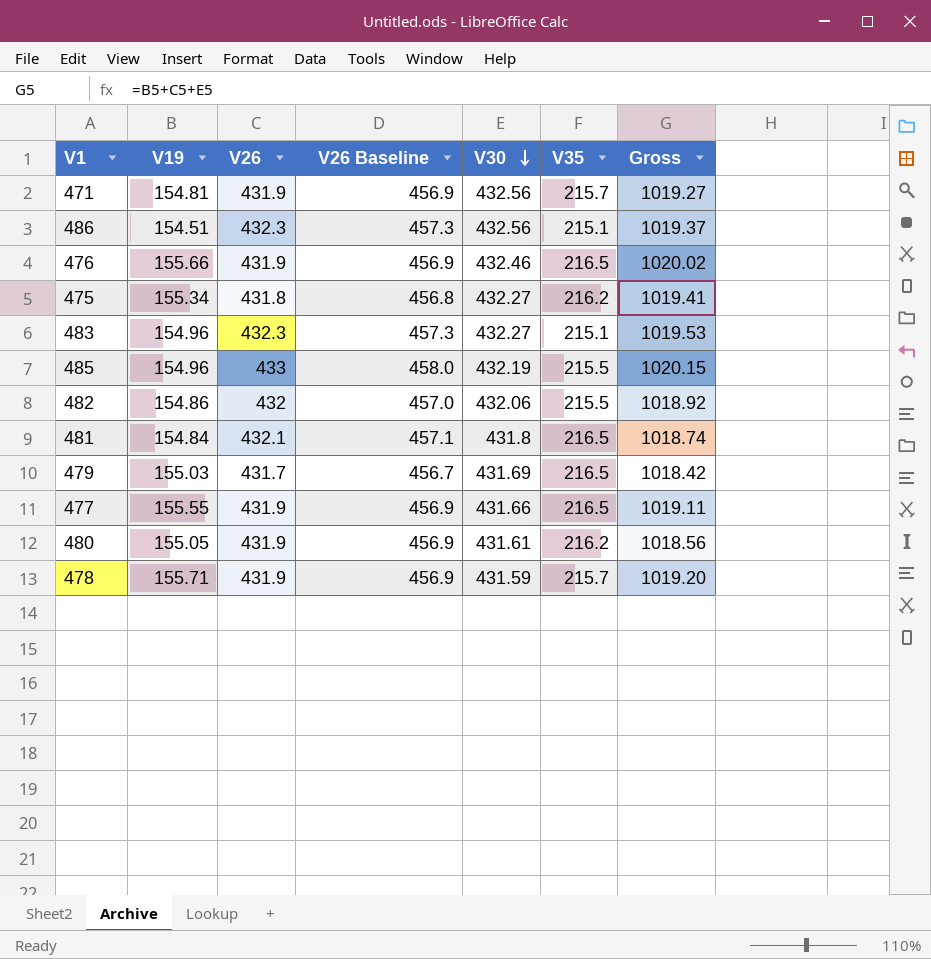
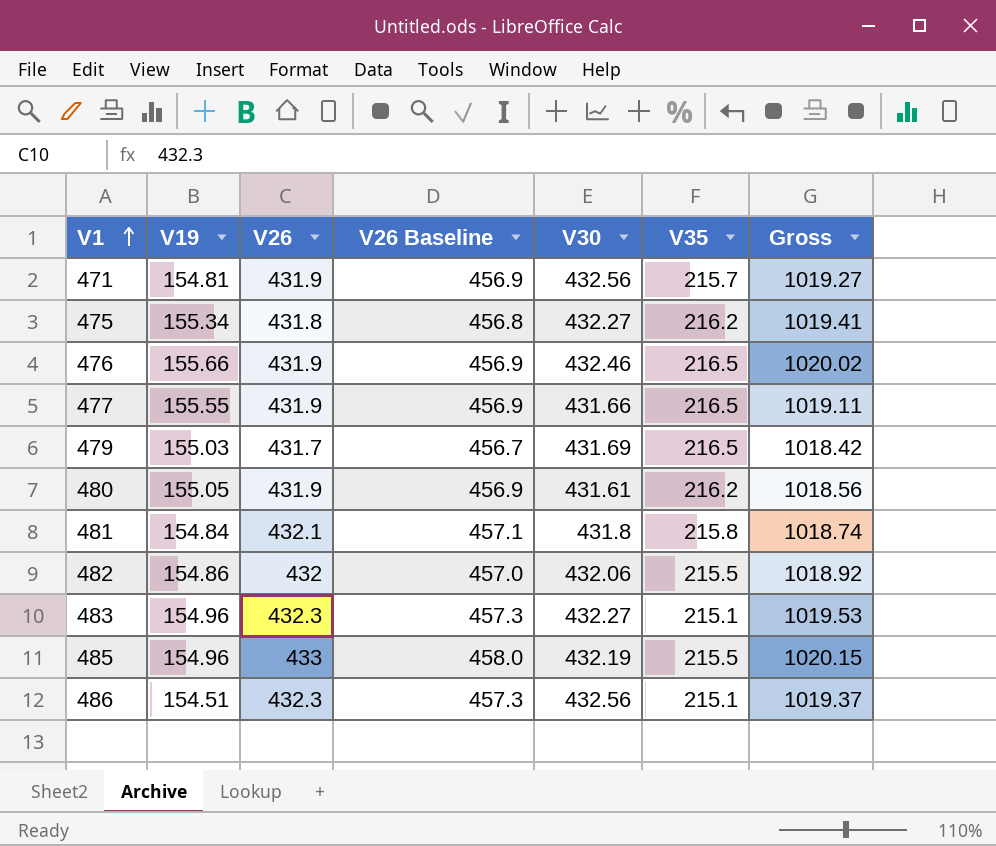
row order: V30 descending -> V1 ascending
row 478: 155.71 | 431.9 | 456.9 | 431.59 | 215.7 | 1019.20 -> none
481 | V35: 216.5 -> 215.8

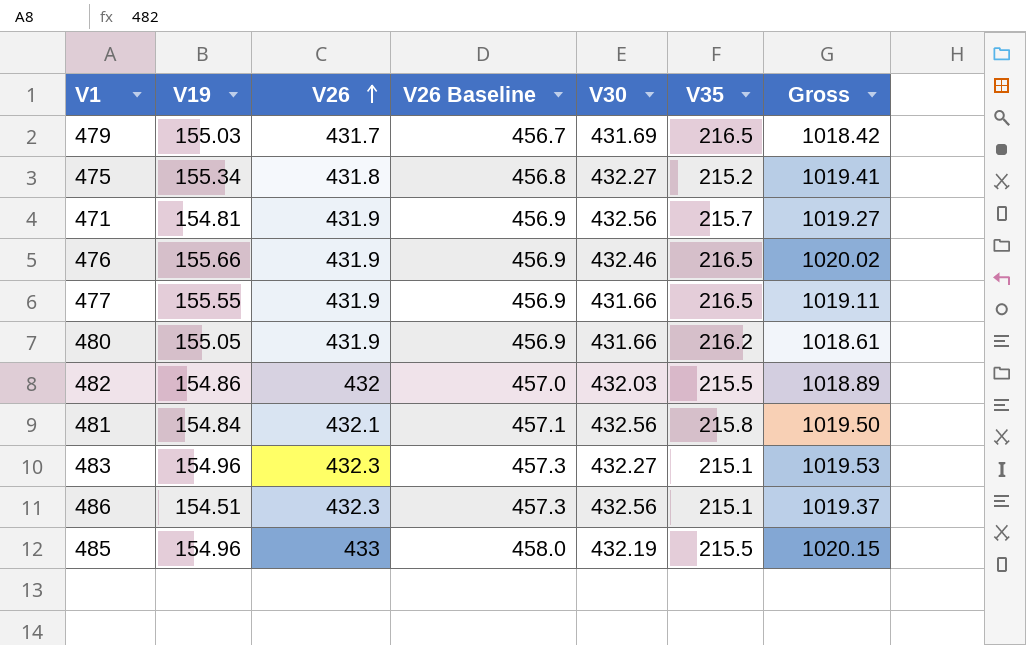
row order: V1 ascending -> V26 ascending
475 | V35: 216.2 -> 215.2
480 | V30: 431.61 -> 431.66
480 | Gross: 1018.56 -> 1018.61
482 | V30: 432.06 -> 432.03
482 | Gross: 1018.92 -> 1018.89
481 | V30: 431.8 -> 432.56
481 | Gross: 1018.74 -> 1019.50

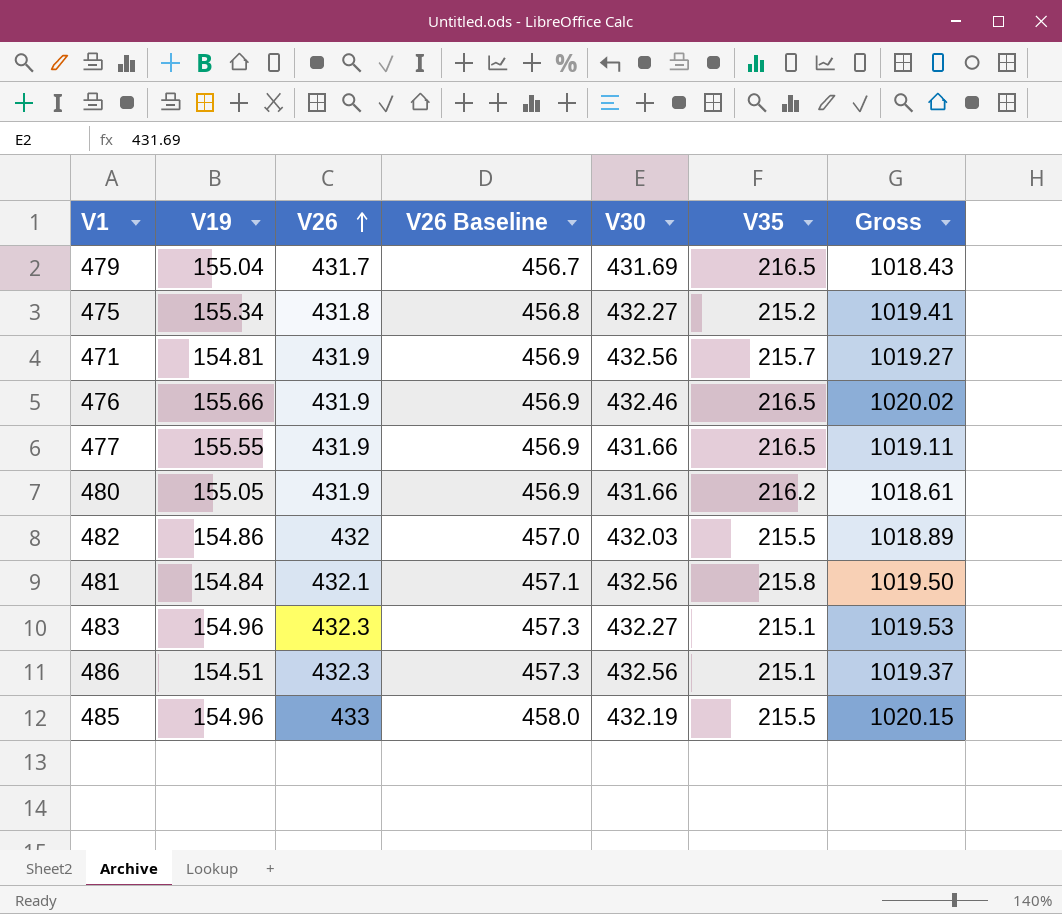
479 | V19: 155.03 -> 155.04
479 | Gross: 1018.42 -> 1018.43

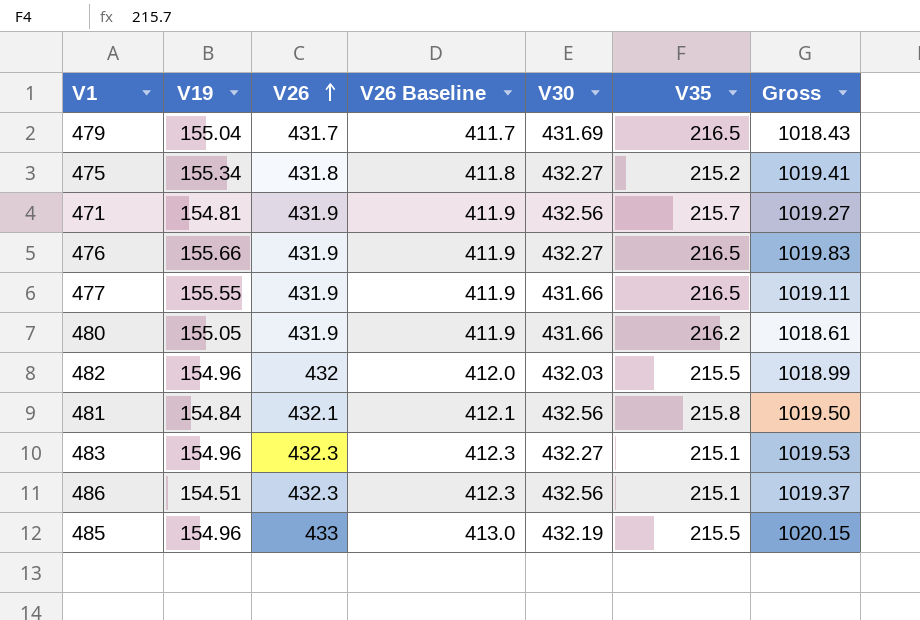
column V26 Baseline | formula: [V26] + 25 -> [V26] - 20
476 | V30: 432.46 -> 432.27
476 | Gross: 1020.02 -> 1019.83
482 | V19: 154.86 -> 154.96
482 | Gross: 1018.89 -> 1018.99

